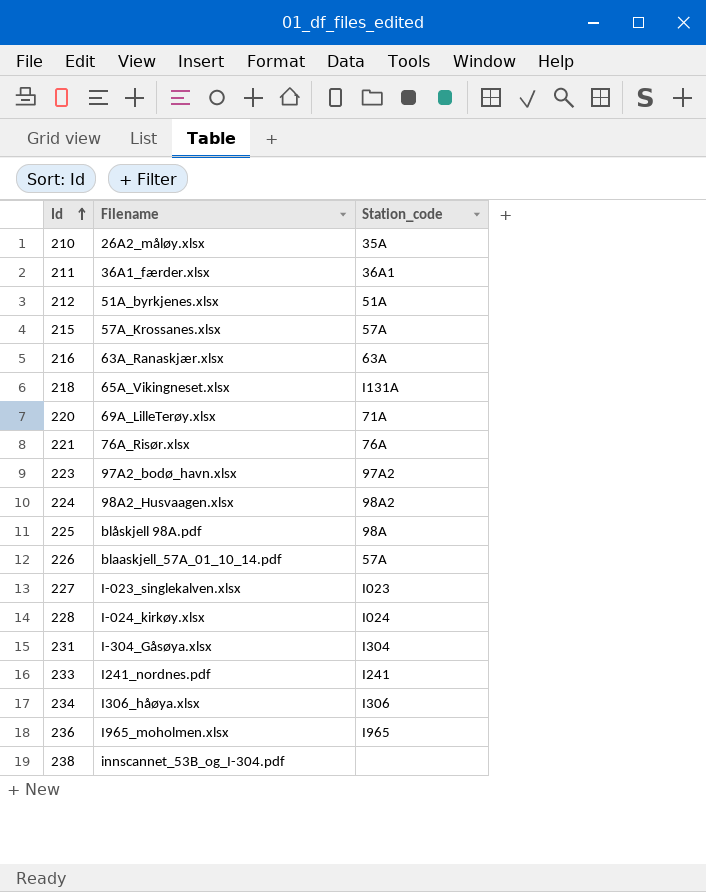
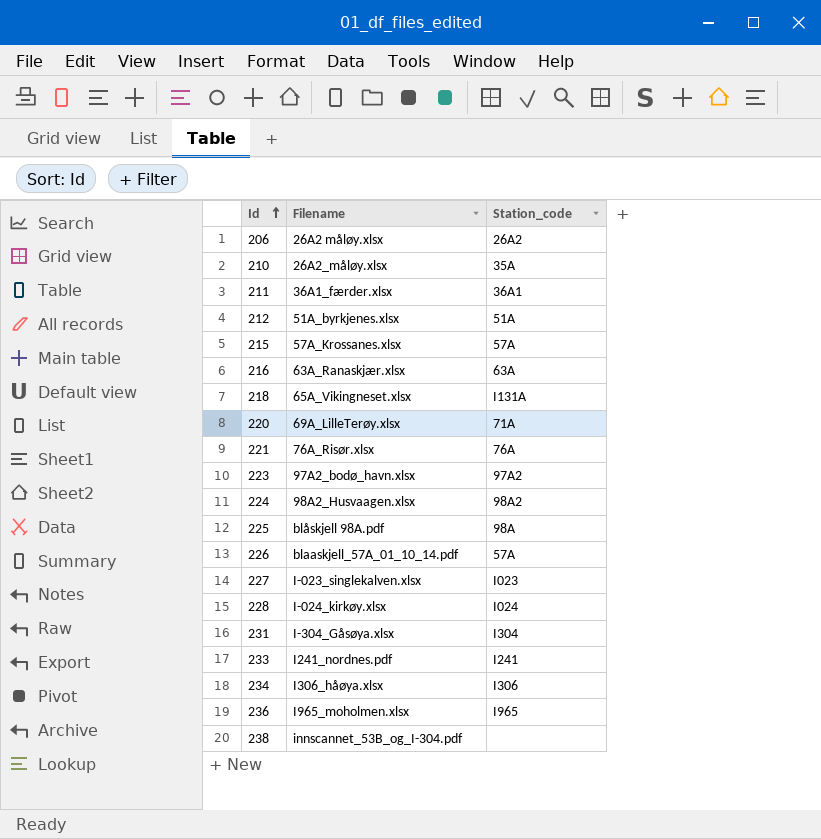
row 206: none -> 26A2 måløy.xlsx | 26A2

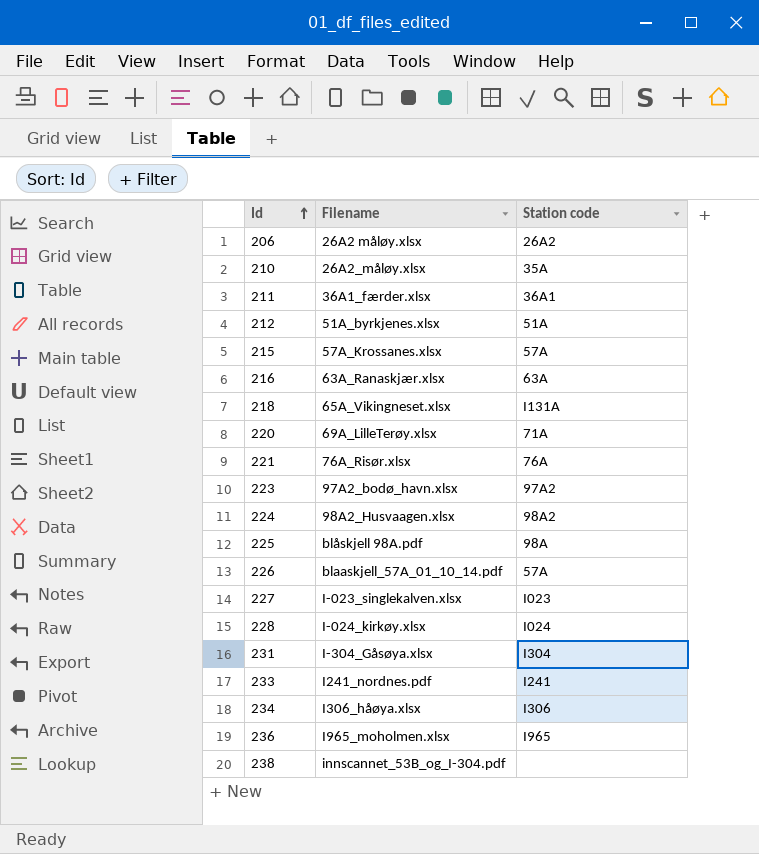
column name: Station_code -> Station code

